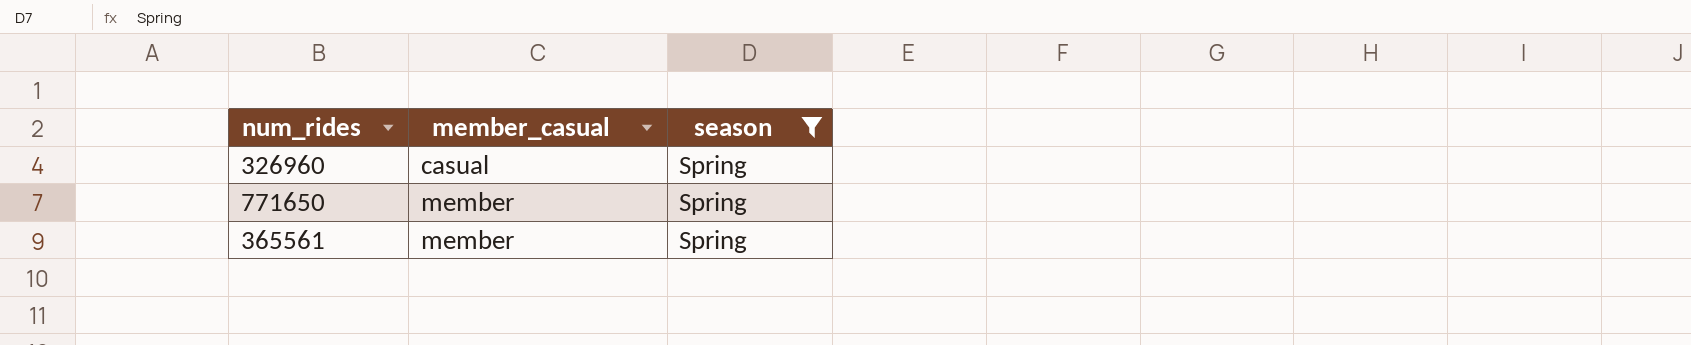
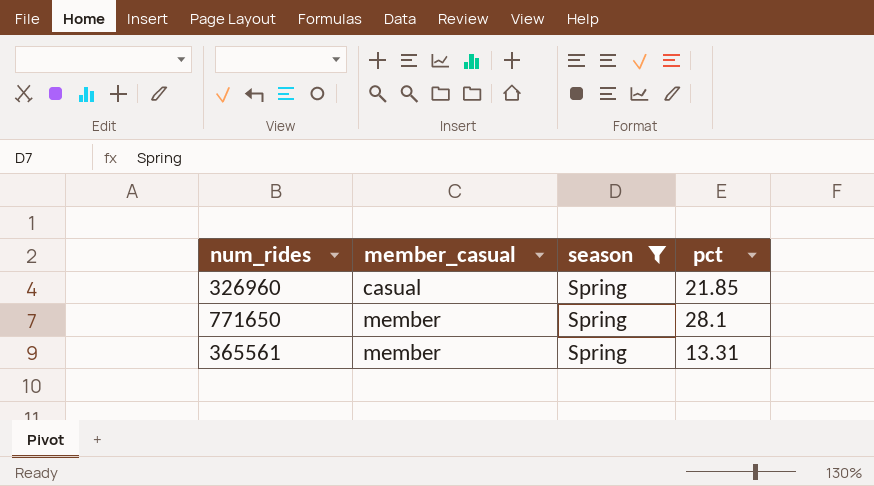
column pct | position: none -> 4

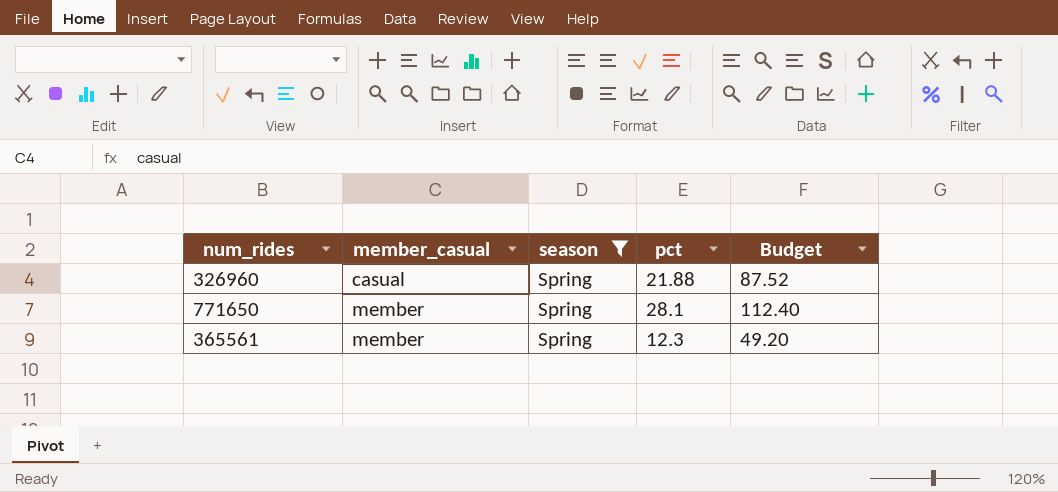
column Budget | formula: none -> [pct] * 4
326960 | pct: 21.85 -> 21.88
365561 | pct: 13.31 -> 12.3

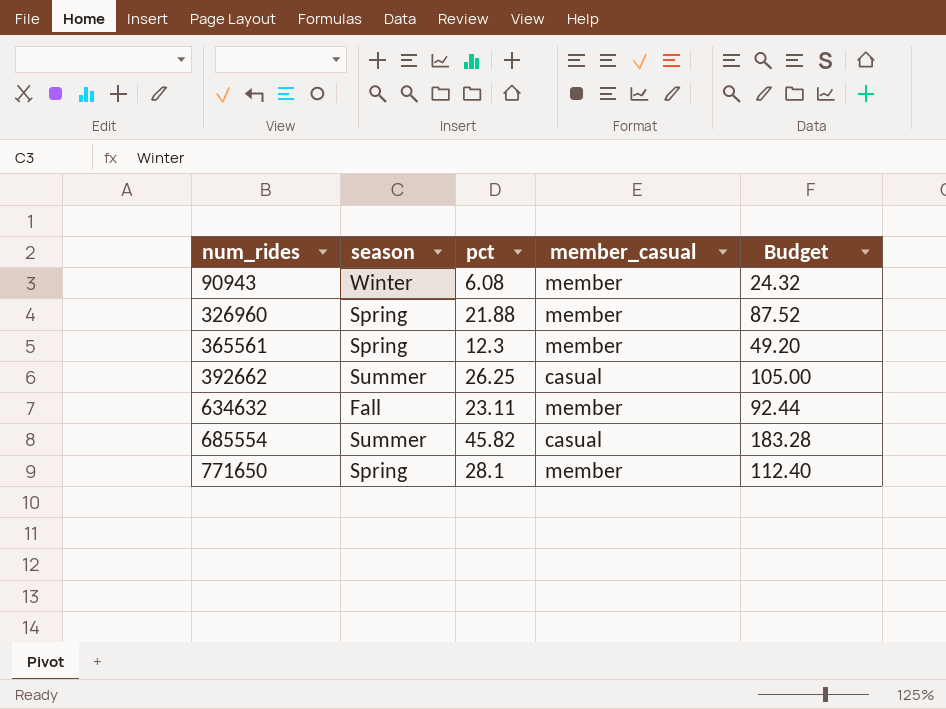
filter: season = Spring -> none
row order: member_casual ascending -> num_rides ascending
column member_casual | position: 2 -> 4
326960 | member_casual: casual -> member

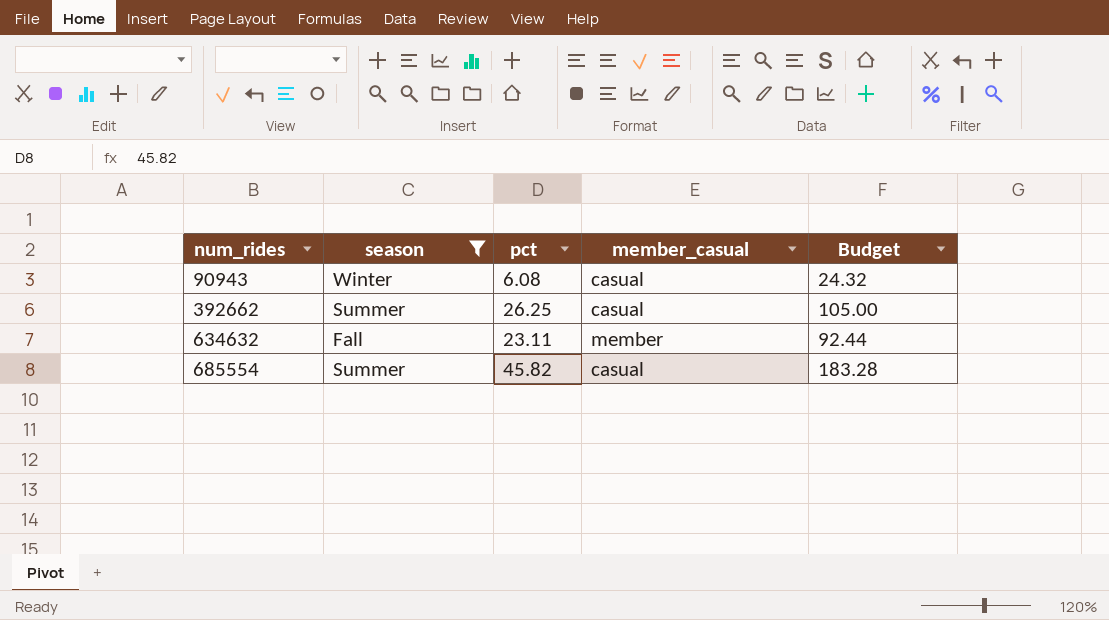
filter: none -> season != Spring
90943 | member_casual: member -> casual

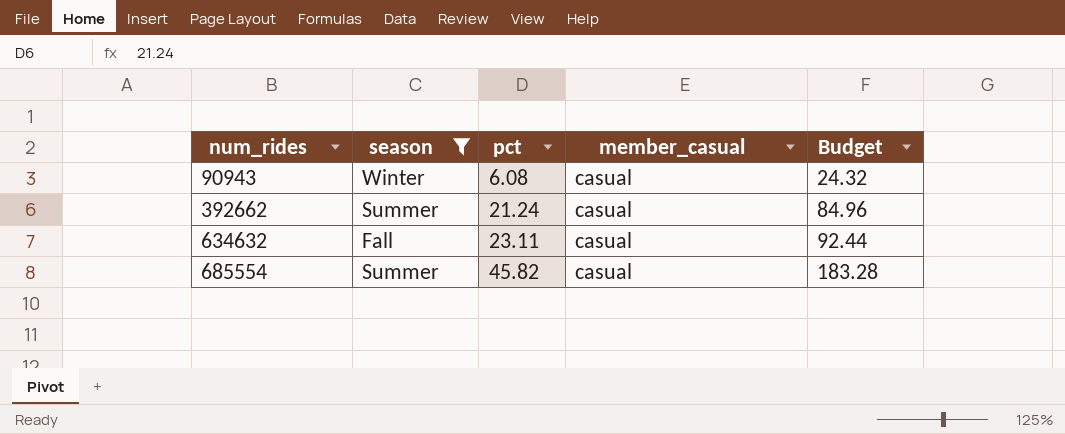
392662 | pct: 26.25 -> 21.24
392662 | Budget: 105.00 -> 84.96
634632 | member_casual: member -> casual

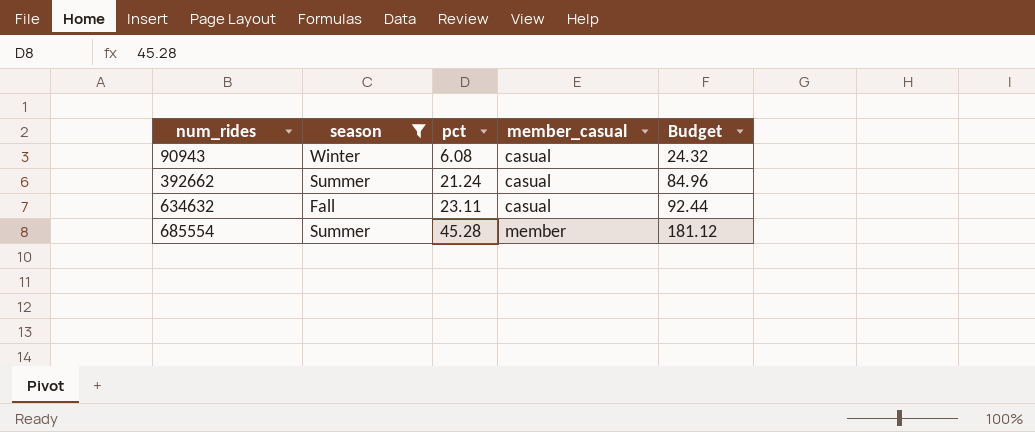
685554 | pct: 45.82 -> 45.28
685554 | member_casual: casual -> member
685554 | Budget: 183.28 -> 181.12

